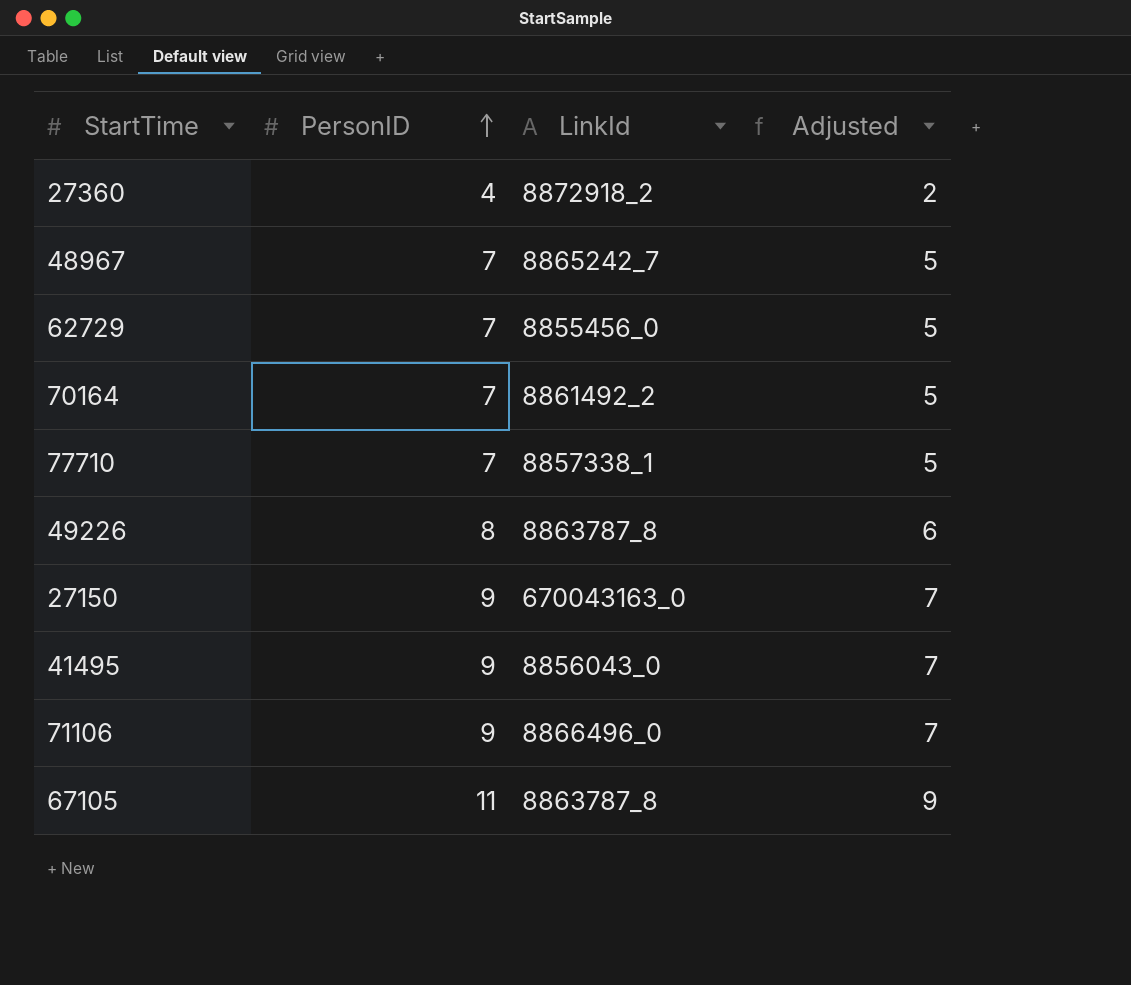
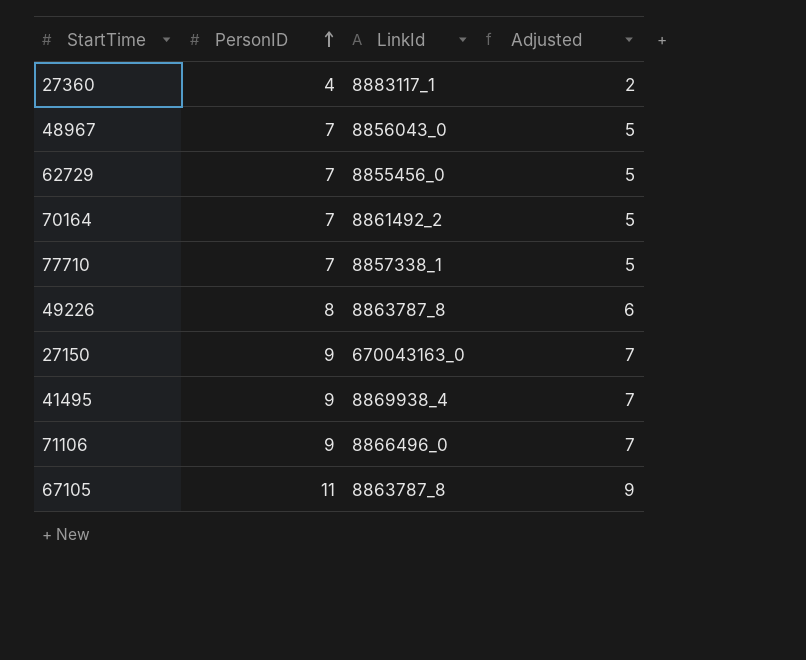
27360 | LinkId: 8872918_2 -> 8883117_1
48967 | LinkId: 8865242_7 -> 8856043_0
41495 | LinkId: 8856043_0 -> 8869938_4

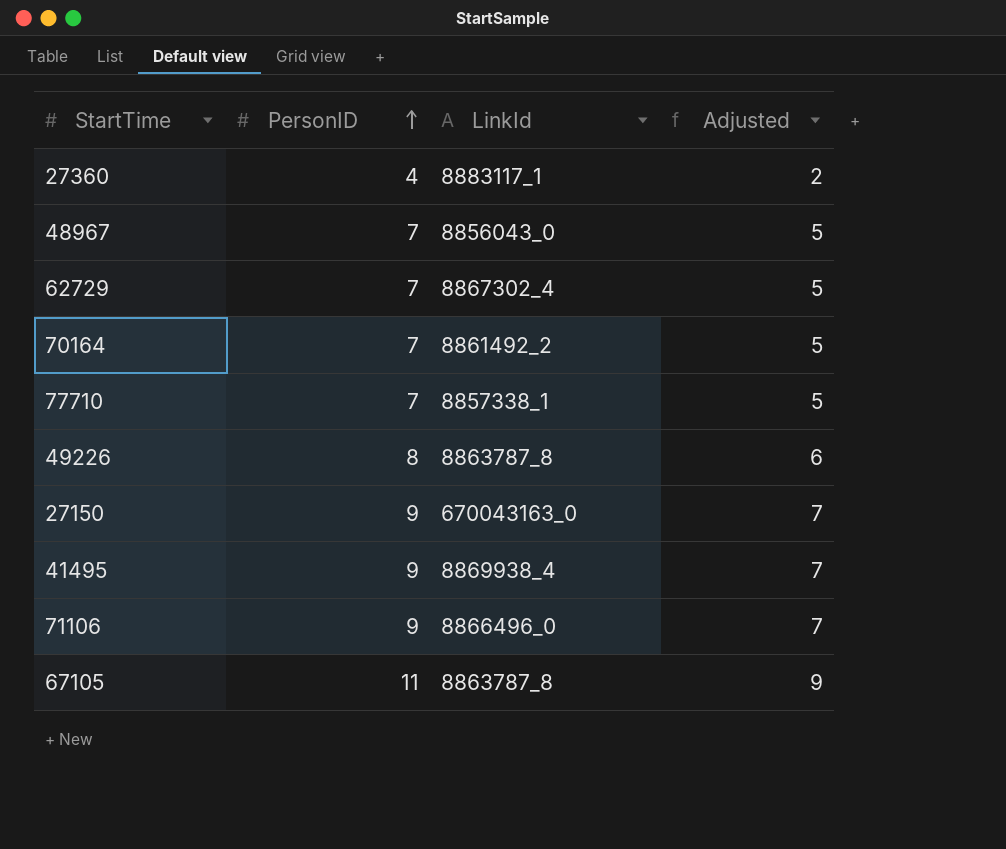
62729 | LinkId: 8855456_0 -> 8867302_4

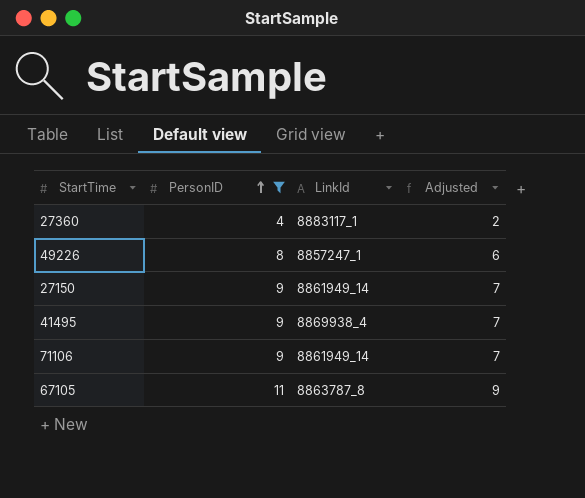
filter: none -> PersonID != 7
49226 | LinkId: 8863787_8 -> 8857247_1
27150 | LinkId: 670043163_0 -> 8861949_14
71106 | LinkId: 8866496_0 -> 8861949_14

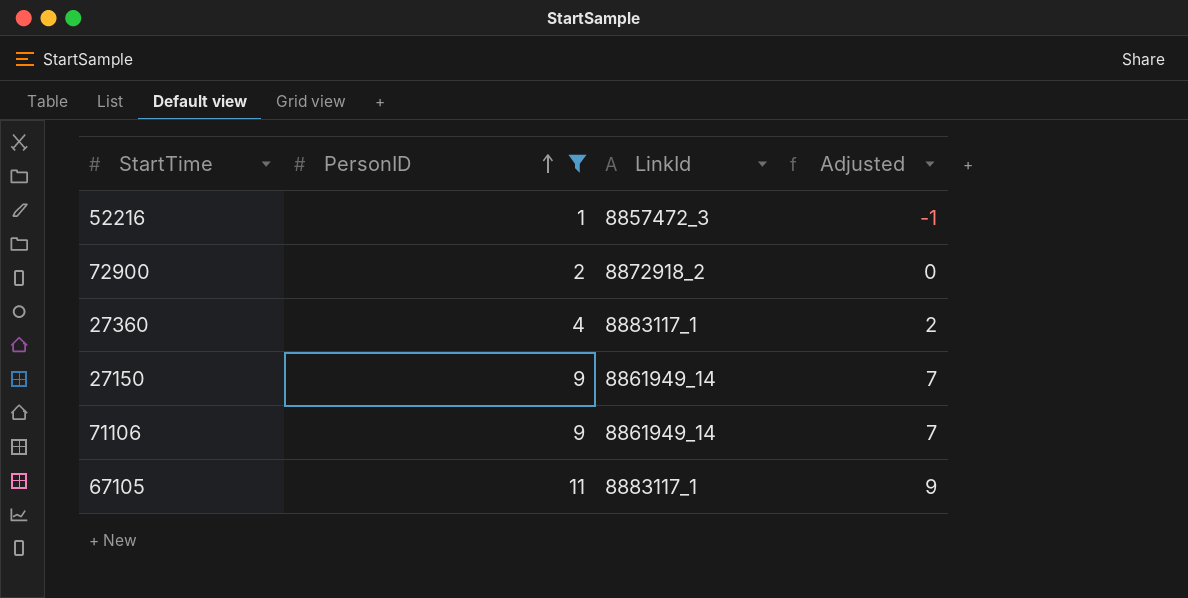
row 49226: 8 | 8857247_1 | 6 -> none
row 41495: 9 | 8869938_4 | 7 -> none
row 52216: none -> 1 | 8857472_3 | -1
row 72900: none -> 2 | 8872918_2 | 0
67105 | LinkId: 8863787_8 -> 8883117_1

